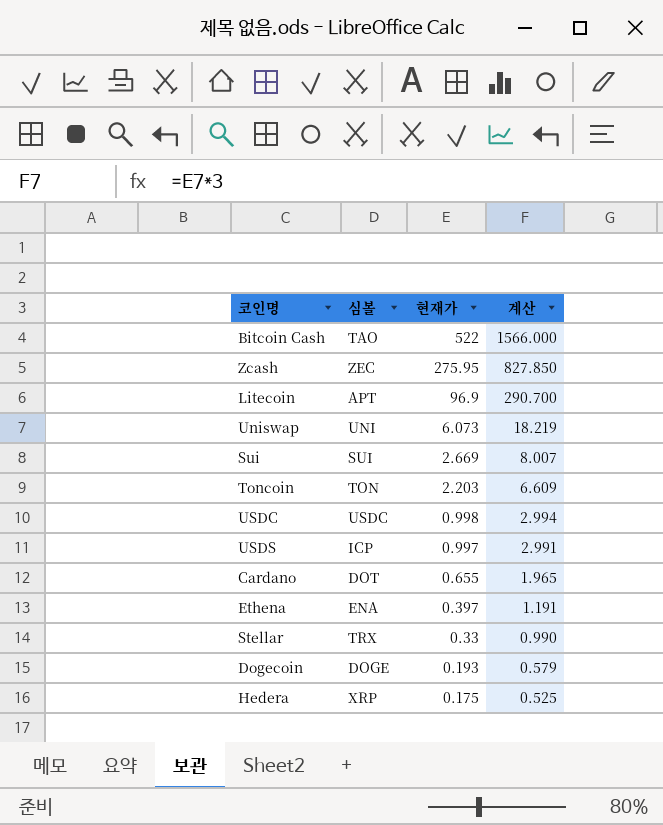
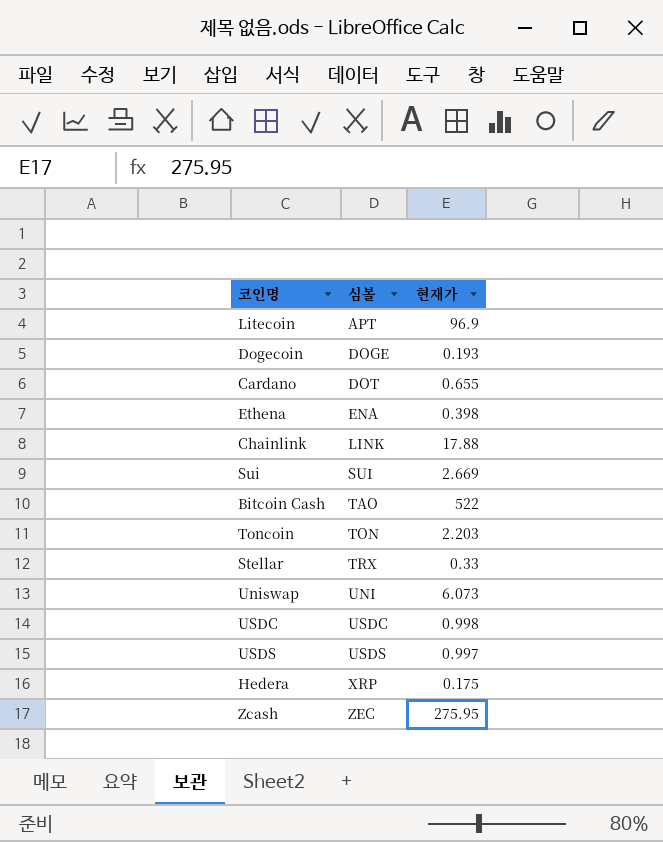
row order: 현재가 descending -> 심볼 ascending
column 계산 | formula: [현재가] * 3 -> none
Ethena | 현재가: 0.397 -> 0.398
row Chainlink: none -> LINK | 17.88
USDS | 심볼: ICP -> USDS

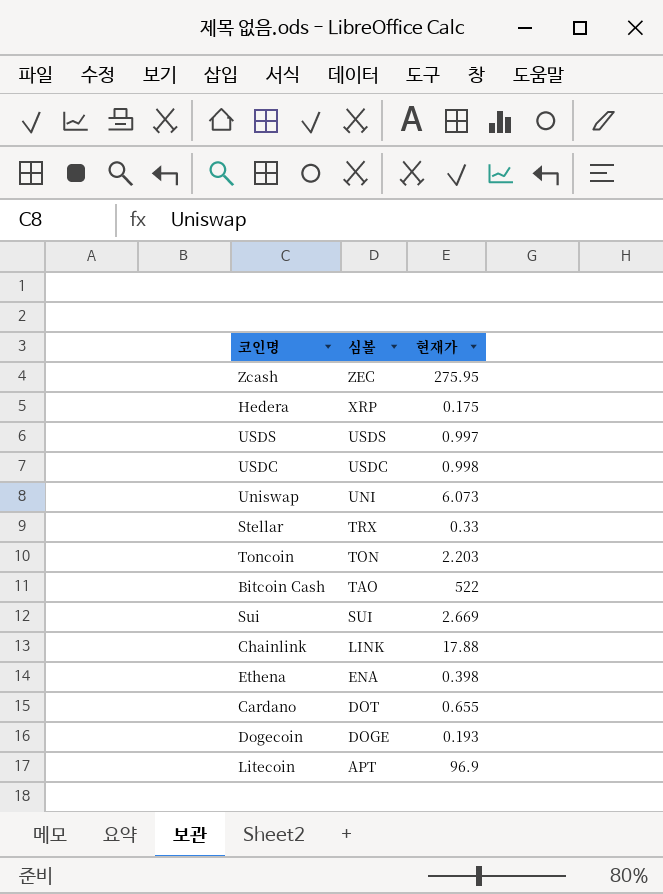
row order: 심볼 ascending -> 심볼 descending

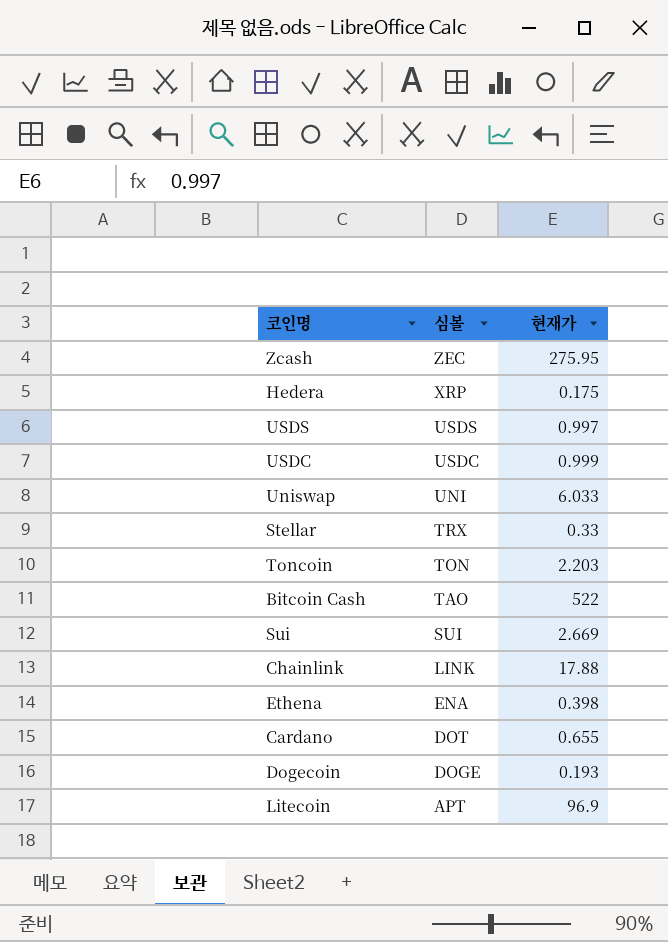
USDC | 현재가: 0.998 -> 0.999
Uniswap | 현재가: 6.073 -> 6.033

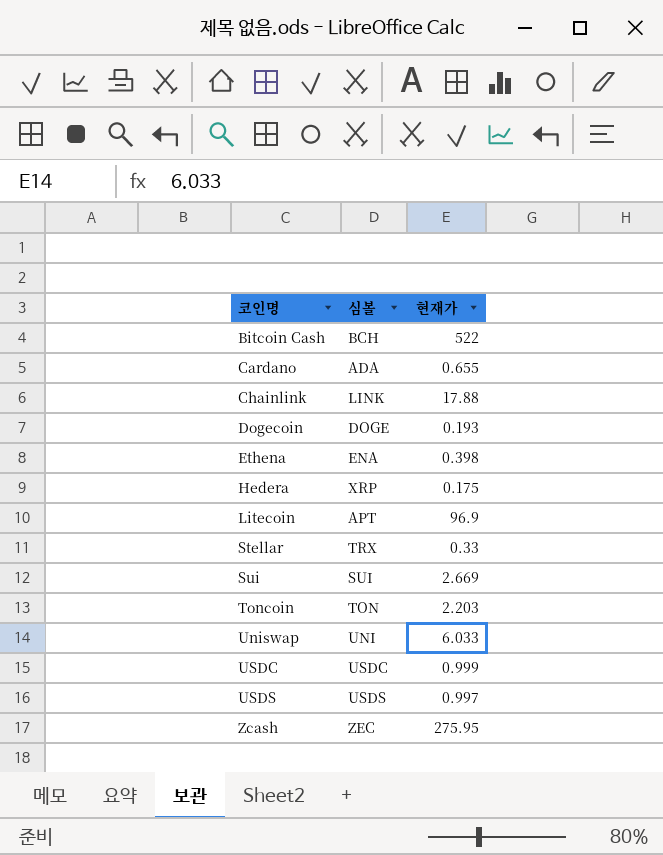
row order: 심볼 descending -> 코인명 ascending
Bitcoin Cash | 심볼: TAO -> BCH
Cardano | 심볼: DOT -> ADA

